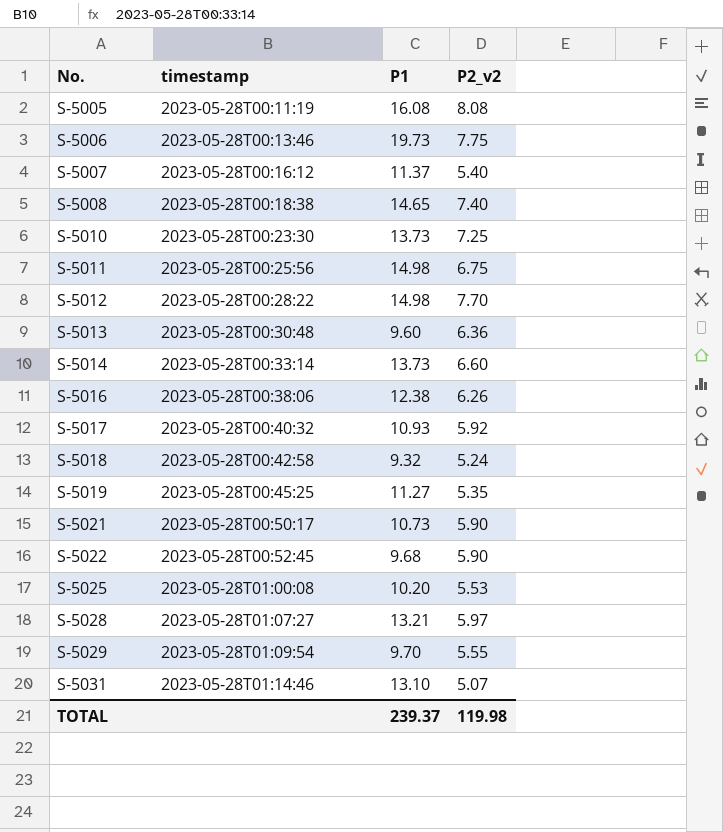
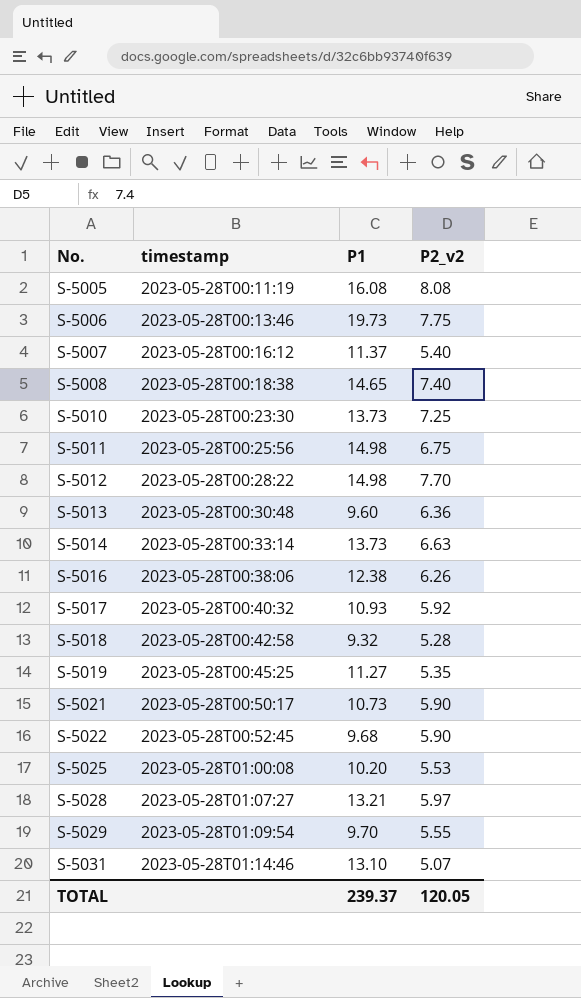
S-5014 | P2_v2: 6.60 -> 6.63
S-5018 | P2_v2: 5.24 -> 5.28
TOTAL | P2_v2: 119.98 -> 120.05

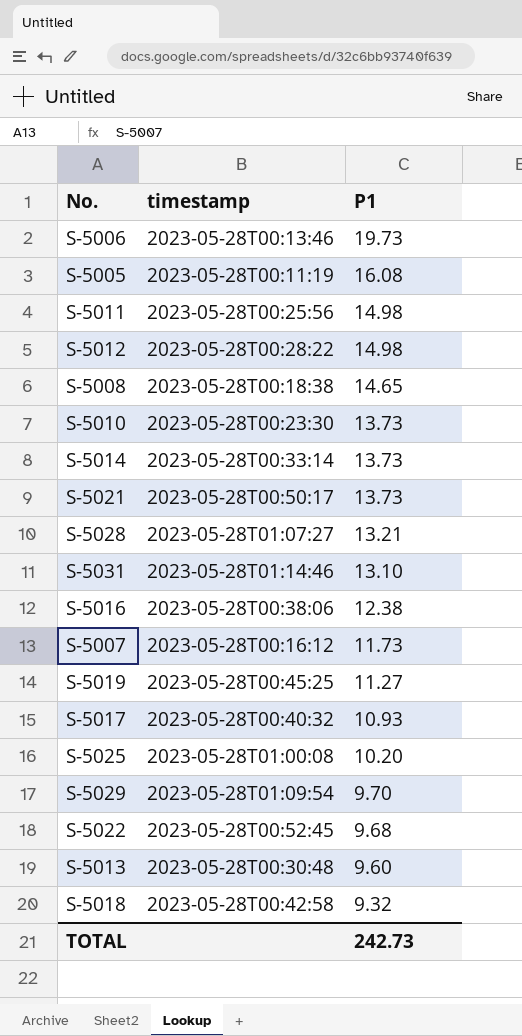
row order: No. ascending -> P1 descending
column P2_v2 | position: 4 -> none
S-5021 | P1: 10.73 -> 13.73
S-5007 | P1: 11.37 -> 11.73
TOTAL | P1: 239.37 -> 242.73

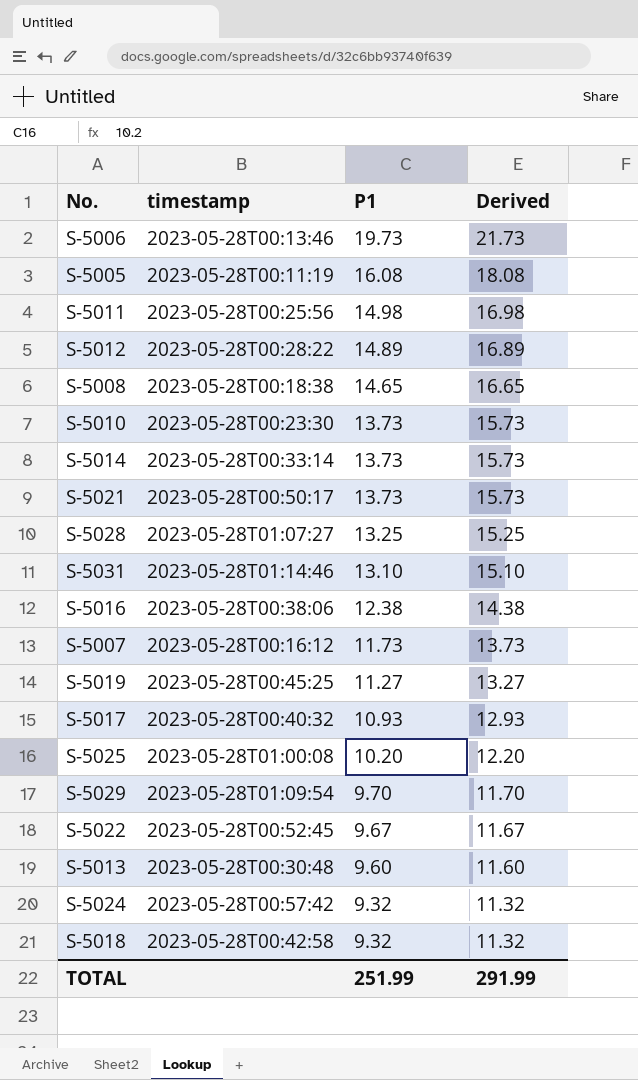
column Derived | formula: none -> [P1] + 2
S-5012 | P1: 14.98 -> 14.89
S-5028 | P1: 13.21 -> 13.25
S-5022 | P1: 9.68 -> 9.67
row S-5024: none -> 2023-05-28T00:57:42 | 9.32 | 11.32
TOTAL | P1: 242.73 -> 251.99

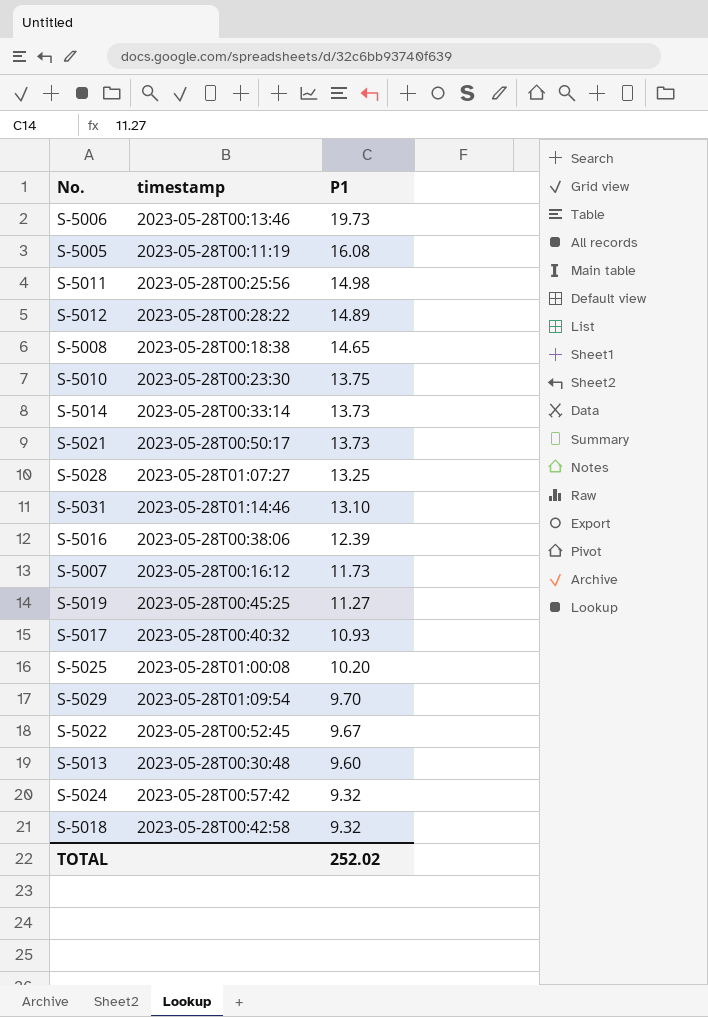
column Derived | formula: [P1] + 2 -> none
S-5010 | P1: 13.73 -> 13.75
S-5016 | P1: 12.38 -> 12.39
TOTAL | P1: 251.99 -> 252.02

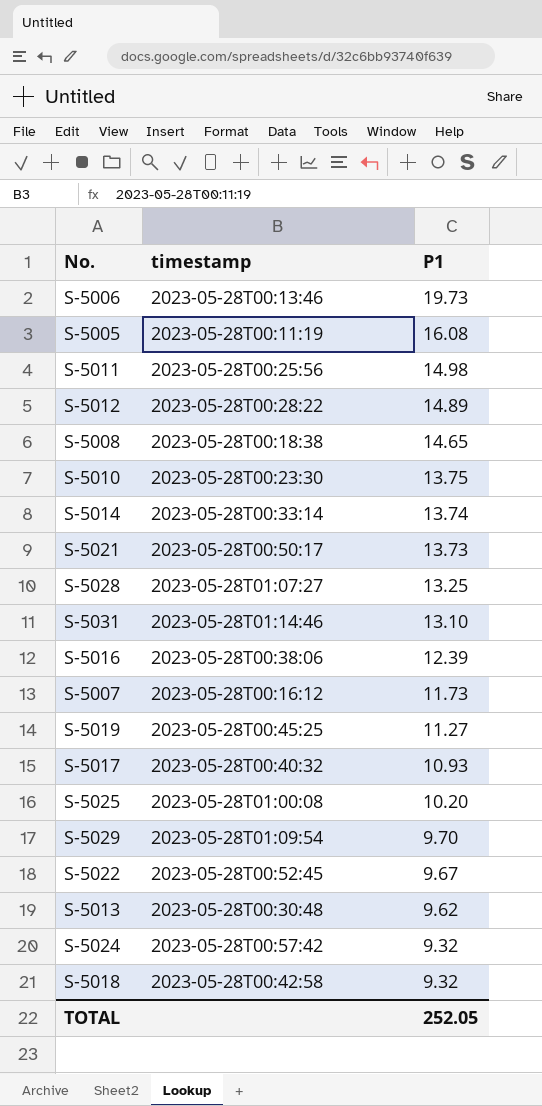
S-5014 | P1: 13.73 -> 13.74
S-5013 | P1: 9.60 -> 9.62
TOTAL | P1: 252.02 -> 252.05

